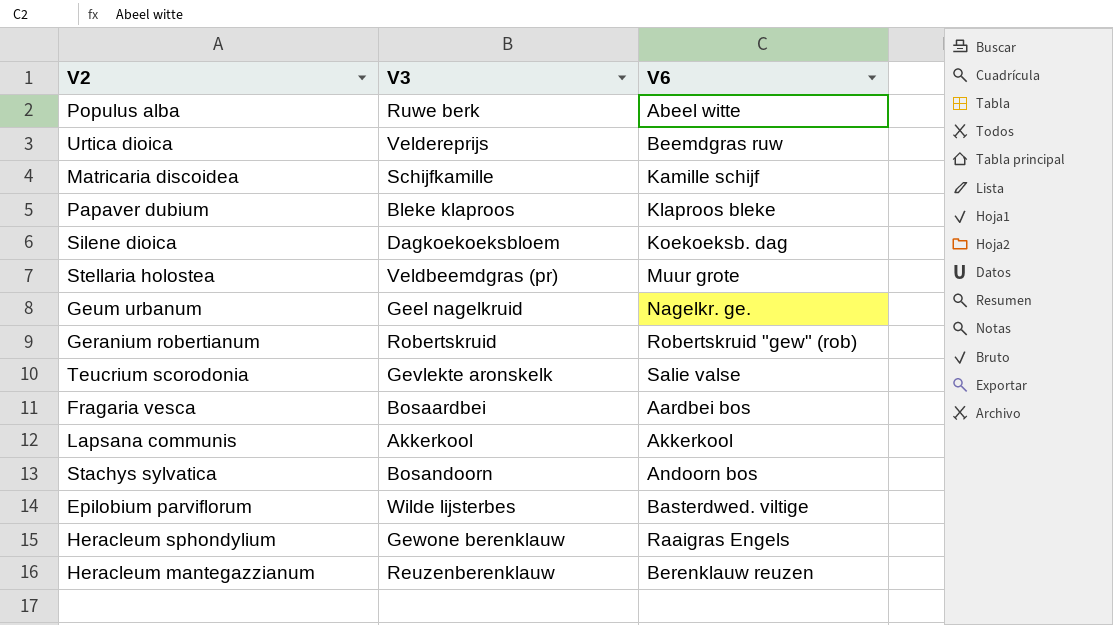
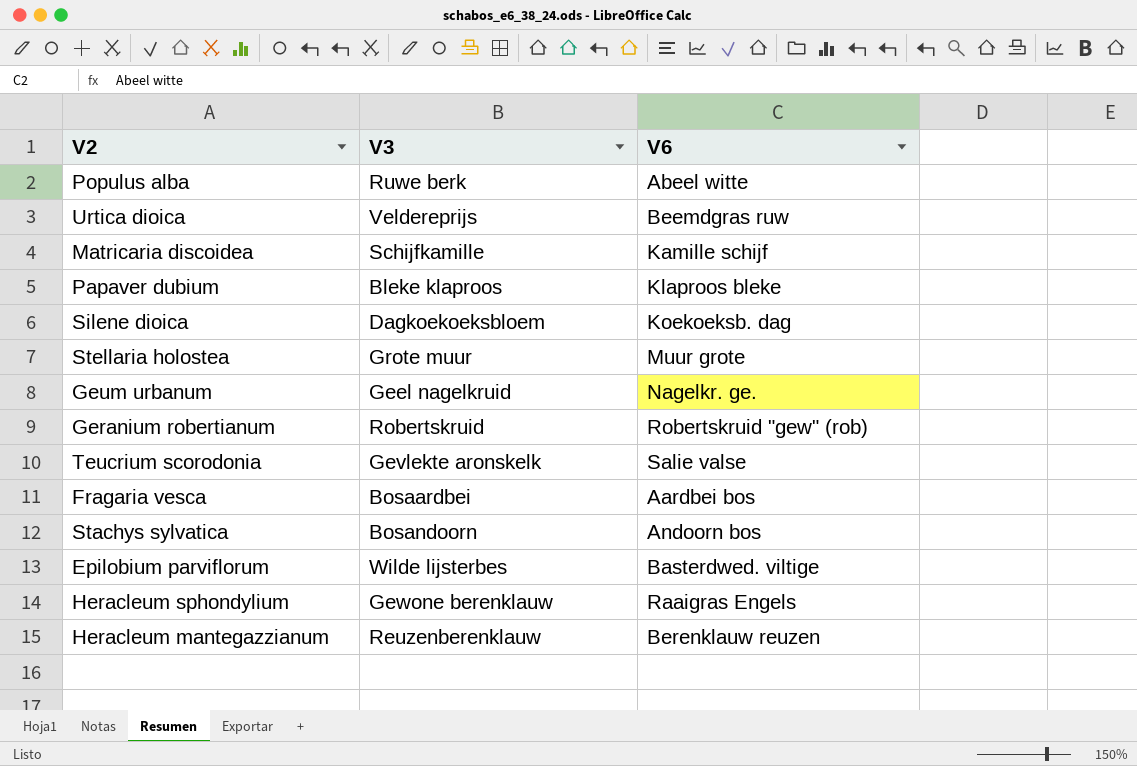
row Lapsana communis: Akkerkool | Akkerkool -> none
Stellaria holostea | V3: Veldbeemdgras (pr) -> Grote muur

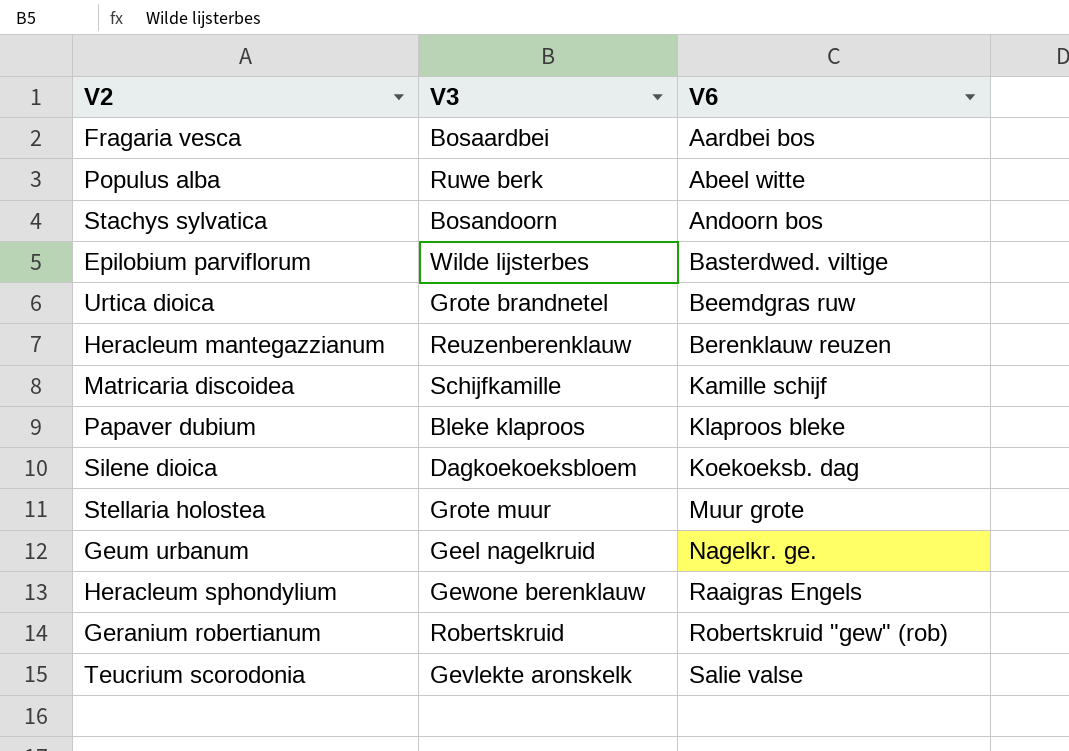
row order: none -> V6 ascending
Urtica dioica | V3: Veldereprijs -> Grote brandnetel

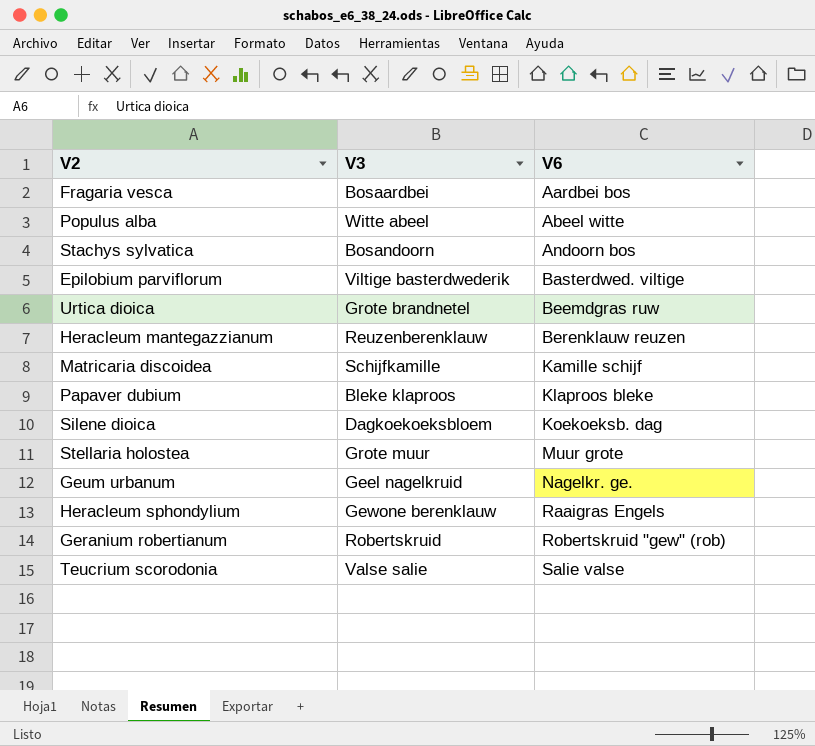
Populus alba | V3: Ruwe berk -> Witte abeel
Epilobium parviflorum | V3: Wilde lijsterbes -> Viltige basterdwederik
Teucrium scorodonia | V3: Gevlekte aronskelk -> Valse salie

